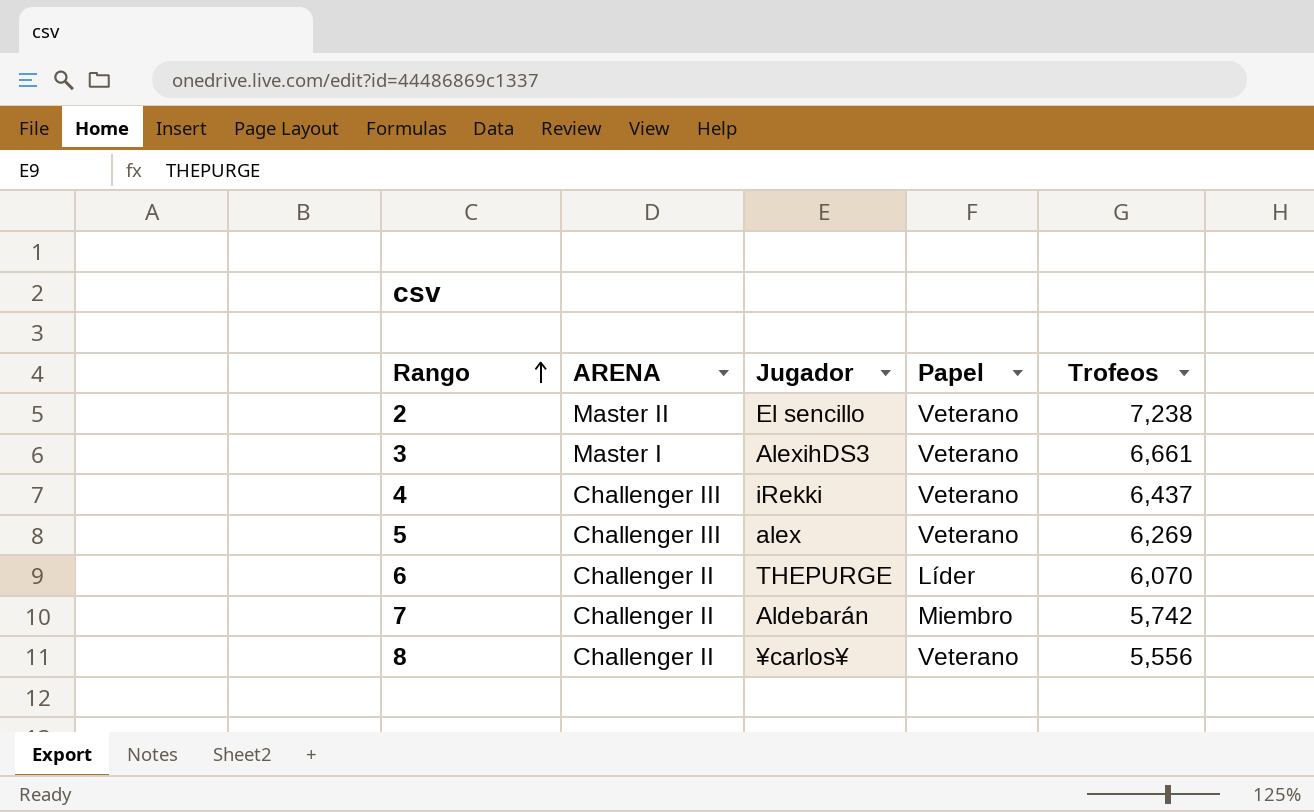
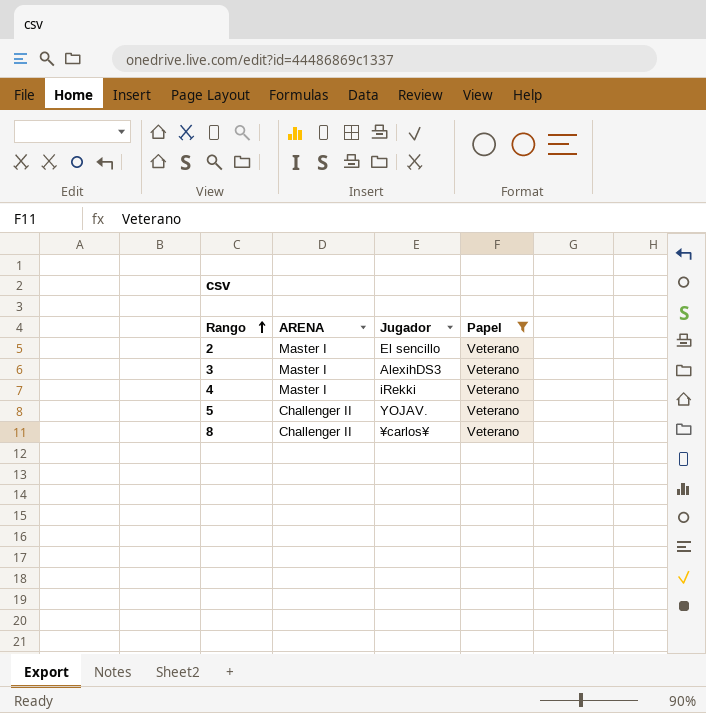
filter: none -> Papel = Veterano
column Trofeos | position: 5 -> none
2 | ARENA: Master II -> Master I
4 | ARENA: Challenger III -> Master I
5 | ARENA: Challenger III -> Challenger II
5 | Jugador: alex -> YOJAV.

